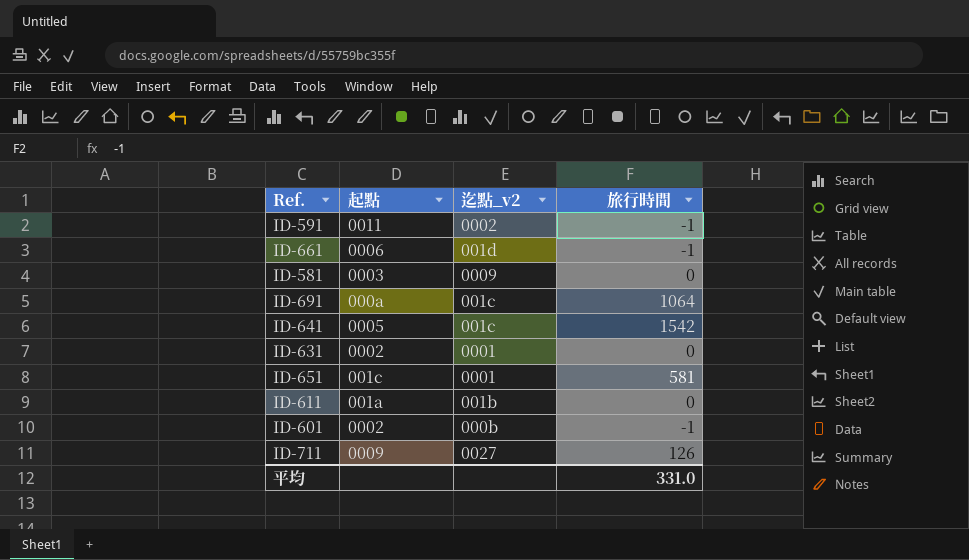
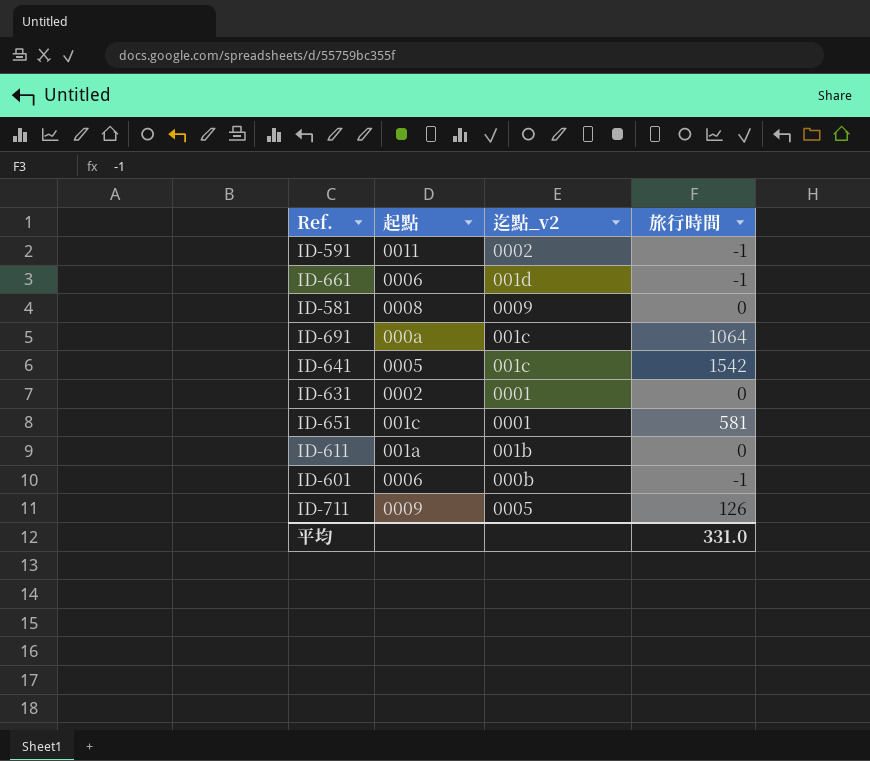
ID-581 | 起點: 0003 -> 0008
ID-601 | 起點: 0002 -> 0006
ID-711 | 迄點_v2: 0027 -> 0005

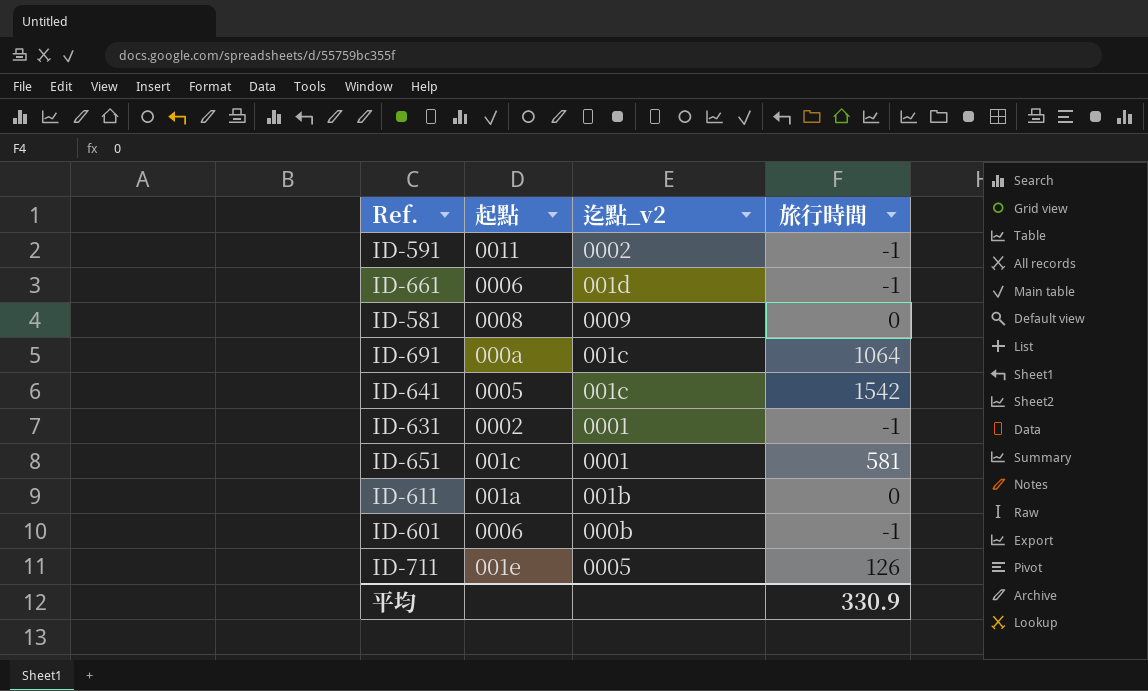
ID-631 | 旅行時間: 0 -> -1
ID-711 | 起點: 0009 -> 001e
平均 | 旅行時間: 331.0 -> 330.9

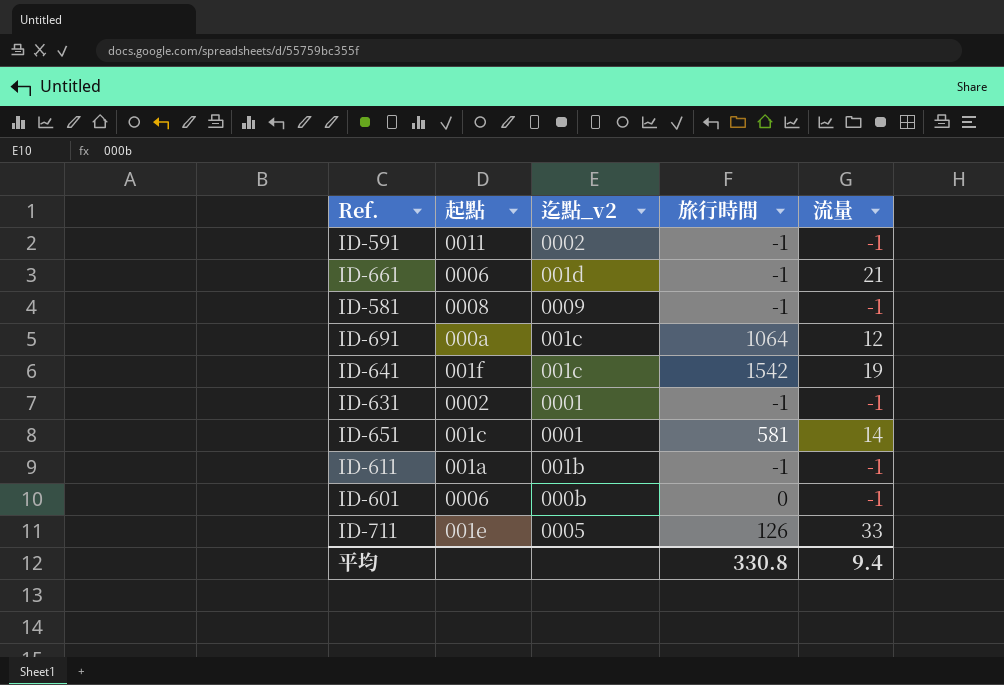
column 流量 | position: none -> 5
ID-581 | 旅行時間: 0 -> -1
ID-641 | 起點: 0005 -> 001f
ID-611 | 旅行時間: 0 -> -1
ID-601 | 旅行時間: -1 -> 0
平均 | 旅行時間: 330.9 -> 330.8

